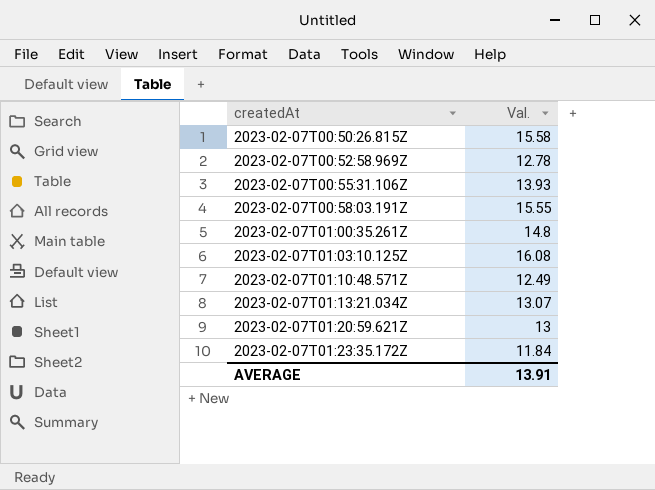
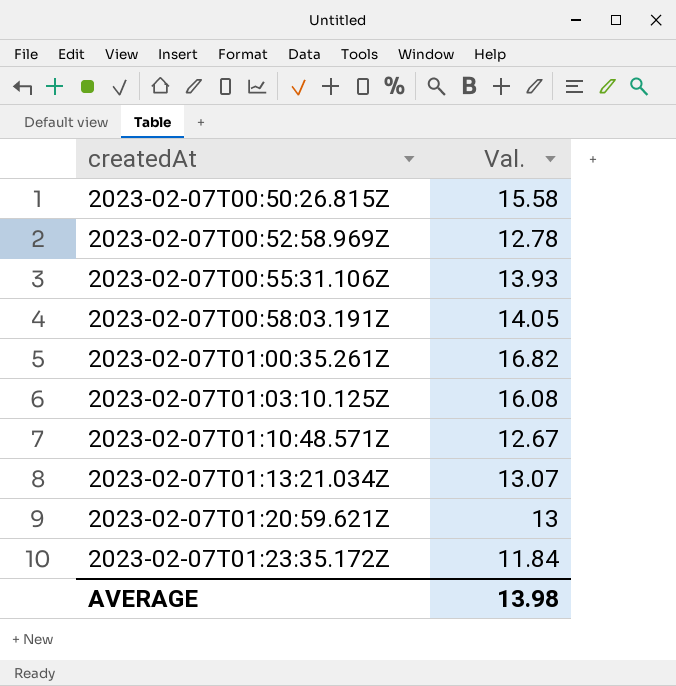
2023-02-07T00:58:03.191Z | Val.: 15.55 -> 14.05
2023-02-07T01:00:35.261Z | Val.: 14.8 -> 16.82
2023-02-07T01:10:48.571Z | Val.: 12.49 -> 12.67
AVERAGE | Val.: 13.91 -> 13.98

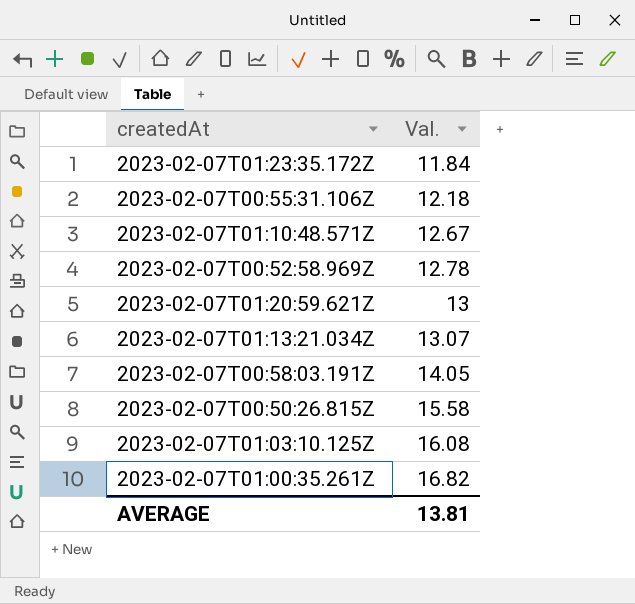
row order: createdAt ascending -> Val. ascending
2023-02-07T00:55:31.106Z | Val.: 13.93 -> 12.18
AVERAGE | Val.: 13.98 -> 13.81

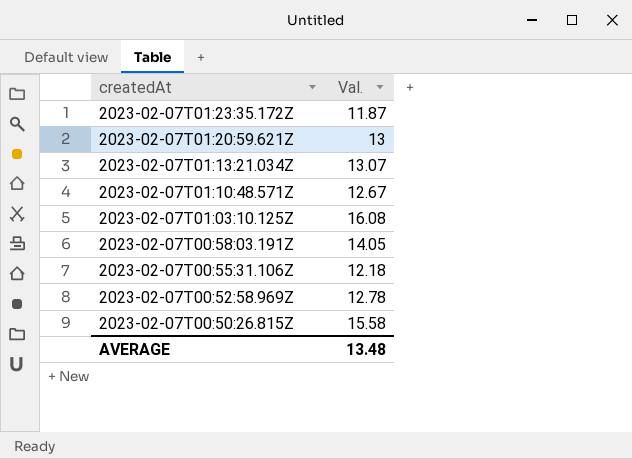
row order: Val. ascending -> createdAt descending
row 2023-02-07T01:00:35.261Z: 16.82 -> none
2023-02-07T01:23:35.172Z | Val.: 11.84 -> 11.87
AVERAGE | Val.: 13.81 -> 13.48

